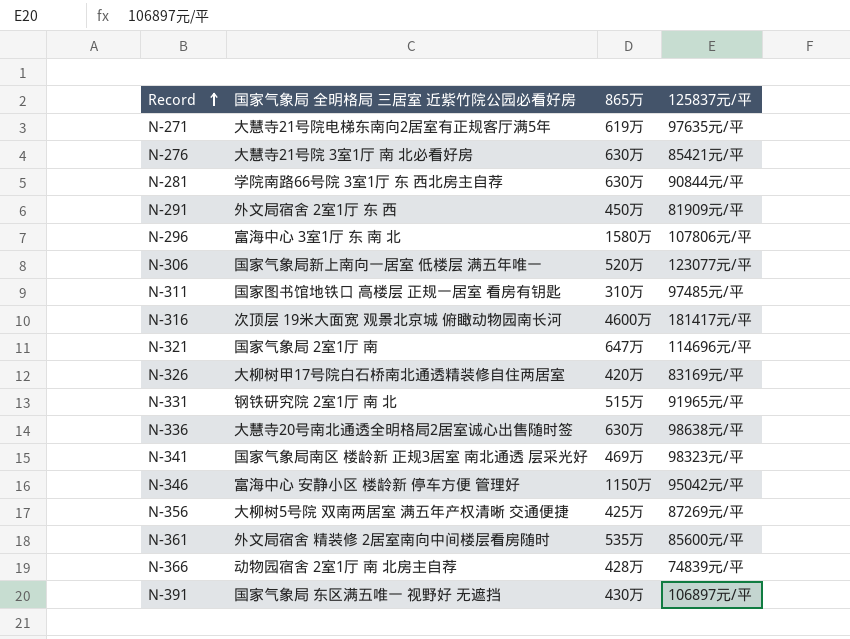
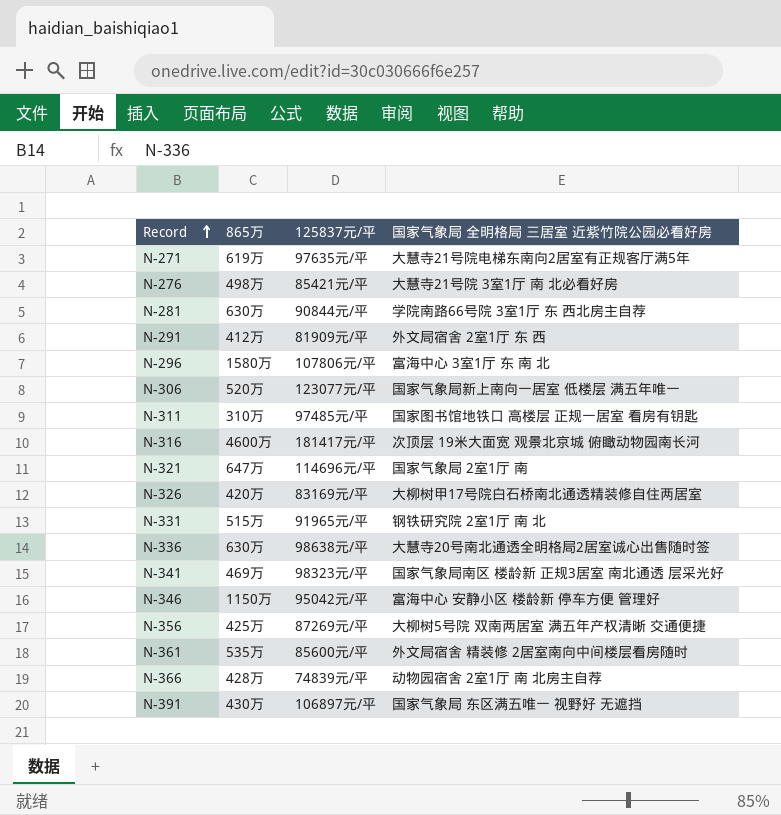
column 国家气象局 全明格局 三居室 近紫竹院公园必看好房 | position: 2 -> 4
N-276 | 865万: 630万 -> 498万
N-291 | 865万: 450万 -> 412万

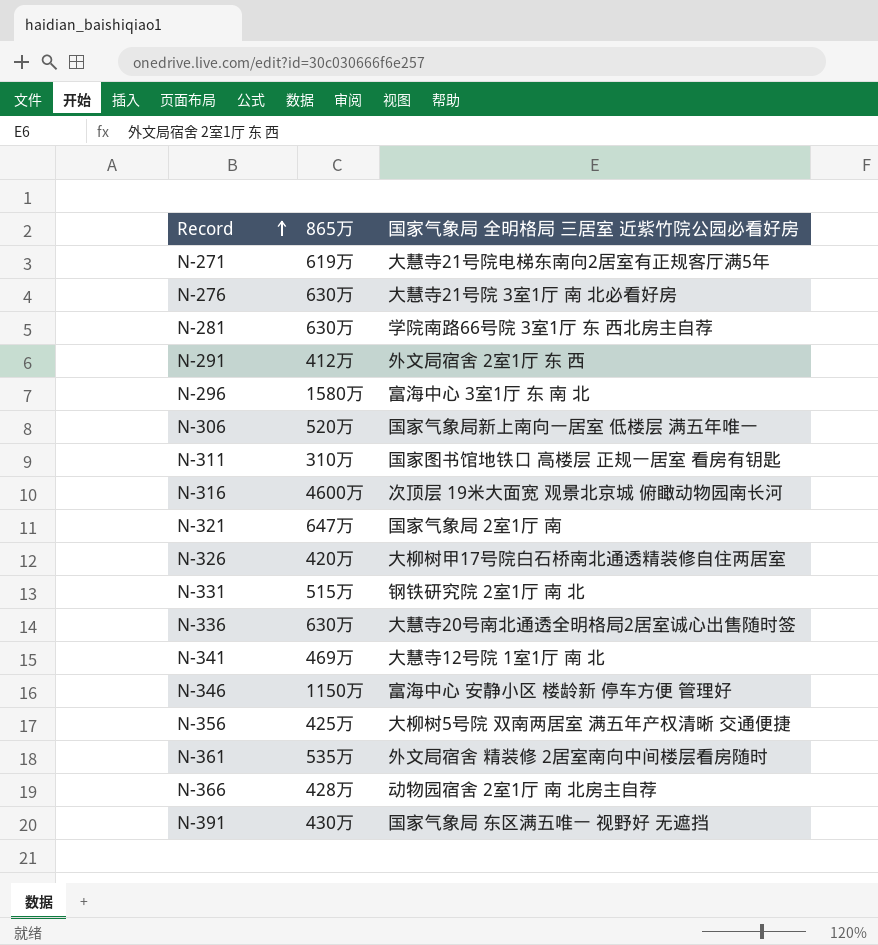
column 125837元/平 | position: 3 -> none
N-276 | 865万: 498万 -> 630万
N-341 | 国家气象局 全明格局 三居室 近紫竹院公园必看好房: 国家气象局南区 楼龄新 正规3居室 南北通透 层采光好 -> 大慧寺12号院 1室1厅 南 北

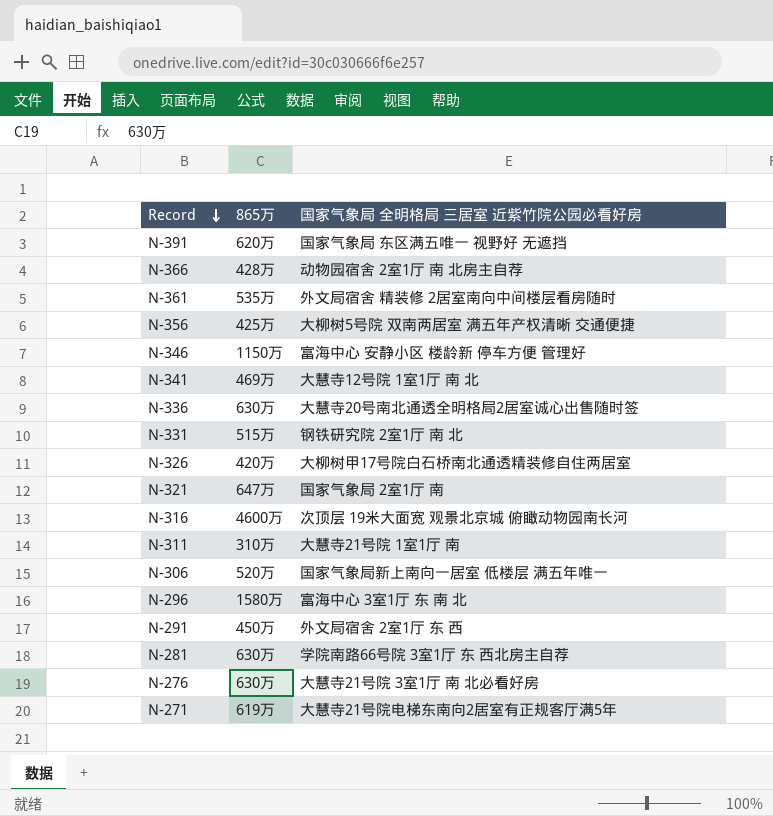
row order: Record ascending -> Record descending
N-391 | 865万: 430万 -> 620万
N-311 | 国家气象局 全明格局 三居室 近紫竹院公园必看好房: 国家图书馆地铁口 高楼层 正规一居室 看房有钥匙 -> 大慧寺21号院 1室1厅 南
N-291 | 865万: 412万 -> 450万

